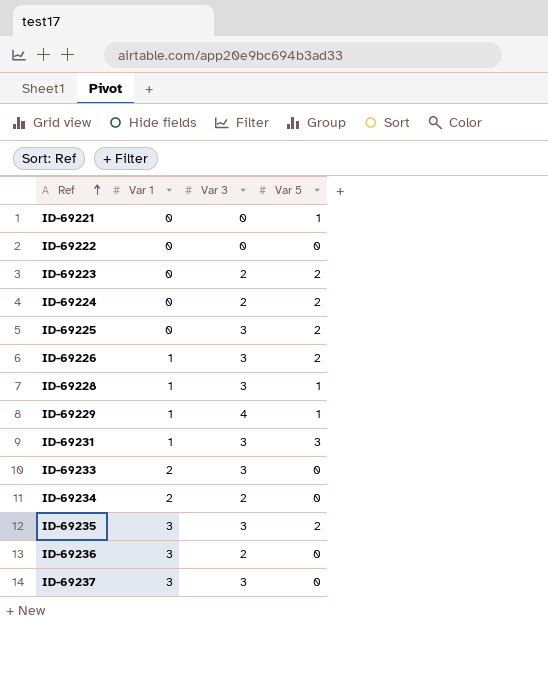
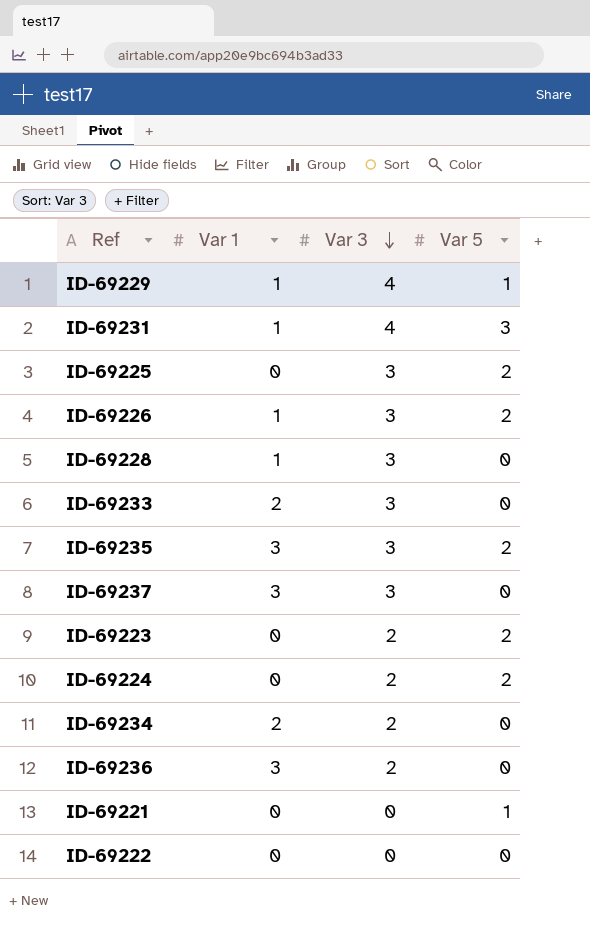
row order: Ref ascending -> Var 3 descending
ID-69231 | Var 3: 3 -> 4
ID-69228 | Var 5: 1 -> 0

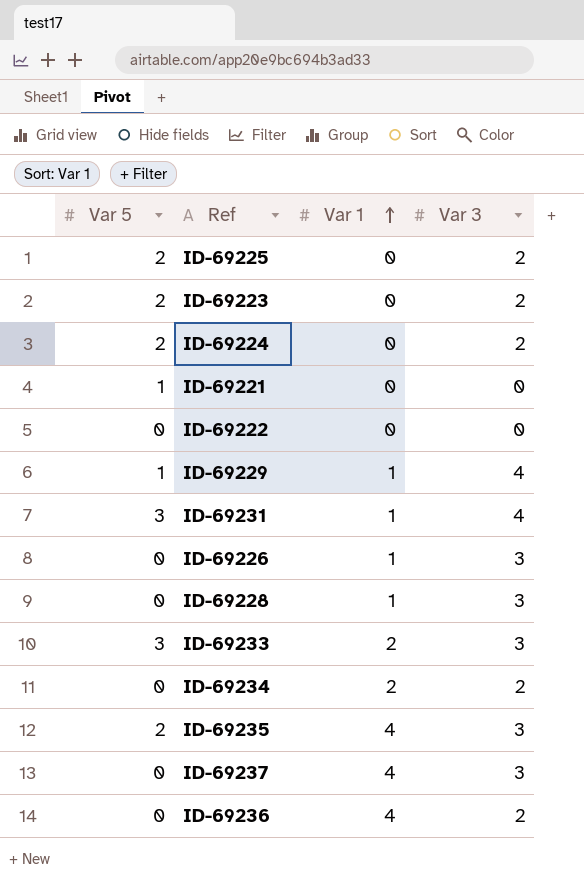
row order: Var 3 descending -> Var 1 ascending
column Var 5 | position: 4 -> 1
ID-69225 | Var 3: 3 -> 2
ID-69226 | Var 5: 2 -> 0
ID-69233 | Var 5: 0 -> 3
ID-69235 | Var 1: 3 -> 4
ID-69237 | Var 1: 3 -> 4
ID-69236 | Var 1: 3 -> 4

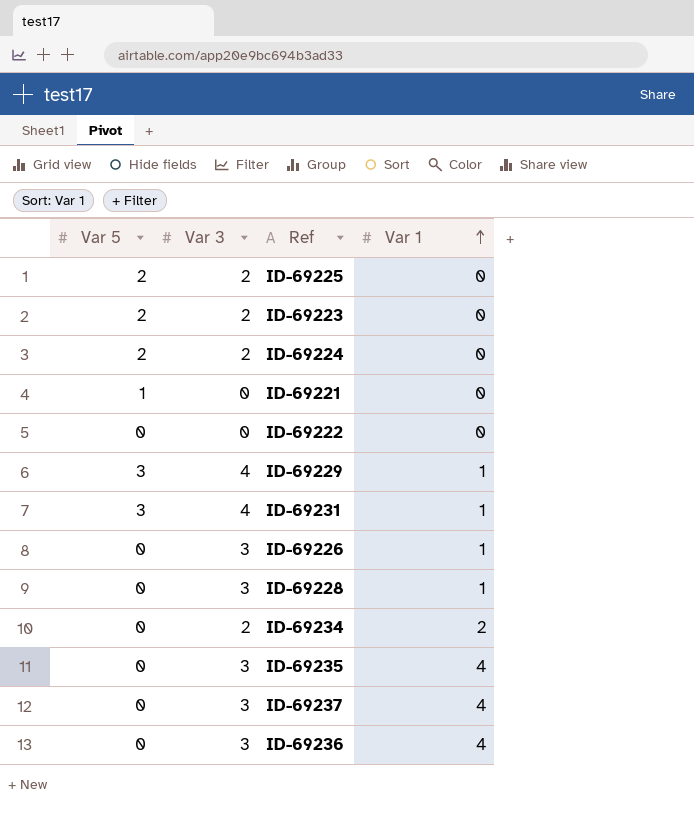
column Var 3 | position: 4 -> 2
row ID-69233: 3 | 2 | 3 -> none
ID-69229 | Var 5: 1 -> 3
ID-69235 | Var 5: 2 -> 0
ID-69236 | Var 3: 2 -> 3

